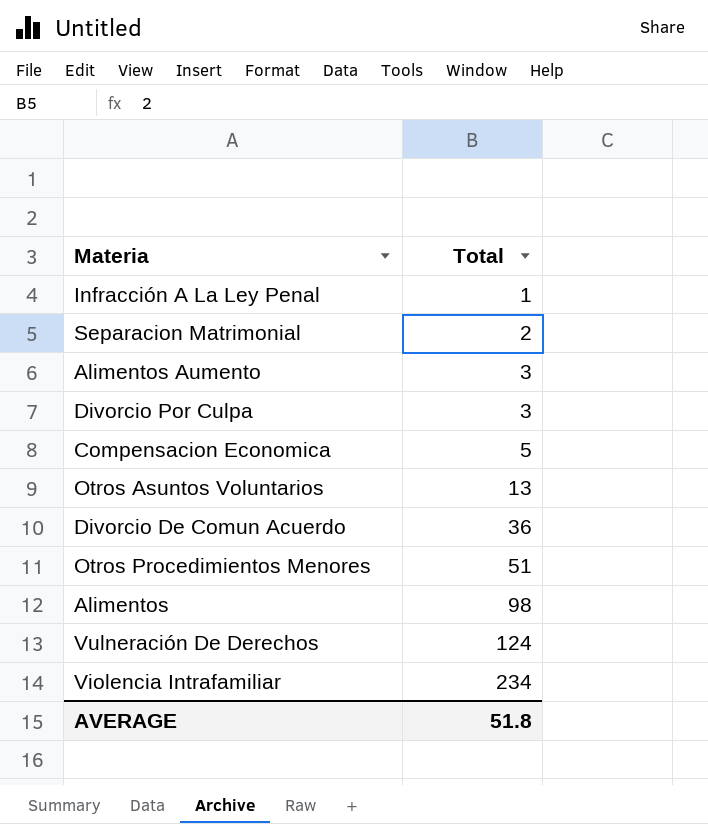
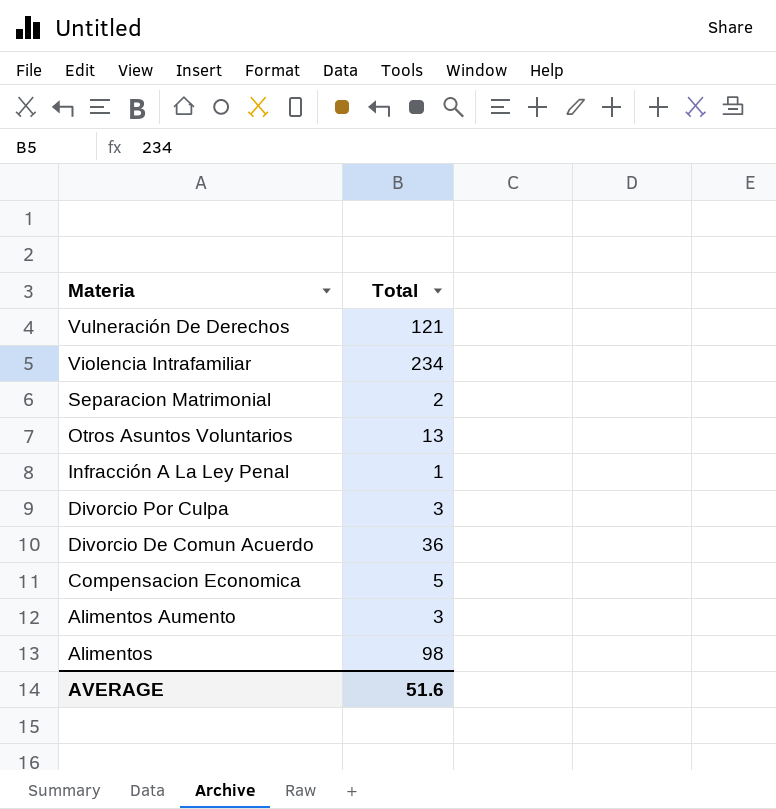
row order: Total ascending -> Materia descending
row Otros Procedimientos Menores: 51 -> none
Vulneración De Derechos | Total: 124 -> 121
AVERAGE | Total: 51.8 -> 51.6

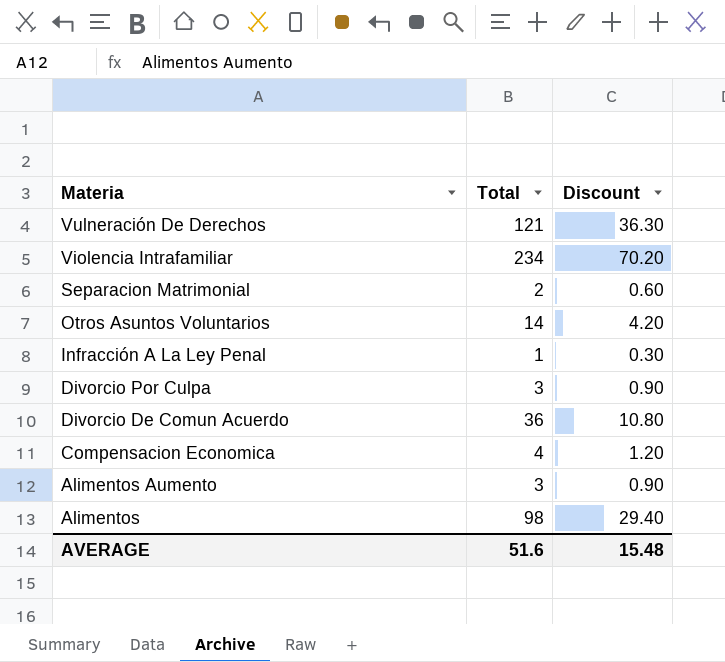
column Discount | formula: none -> [Total] * 0.3
Otros Asuntos Voluntarios | Total: 13 -> 14
Compensacion Economica | Total: 5 -> 4

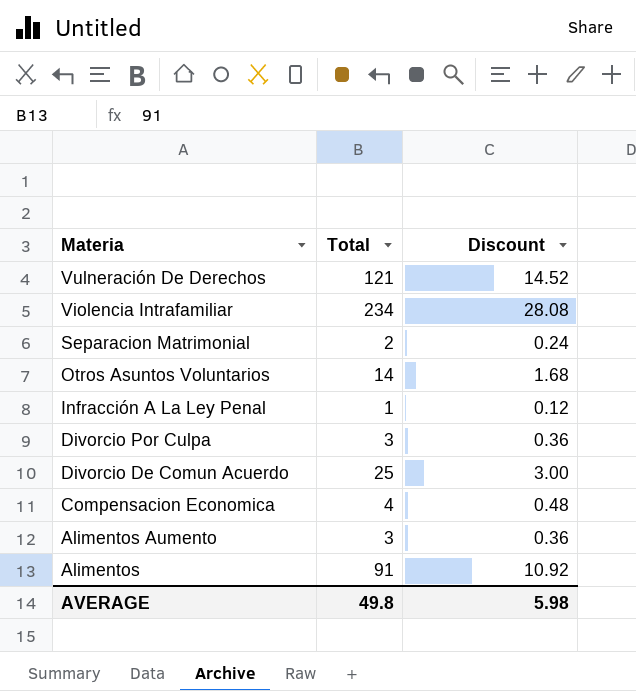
column Discount | formula: [Total] * 0.3 -> [Total] * 0.12
Divorcio De Comun Acuerdo | Total: 36 -> 25
Alimentos | Total: 98 -> 91
AVERAGE | Total: 51.6 -> 49.8
AVERAGE | Discount: 15.48 -> 5.98

